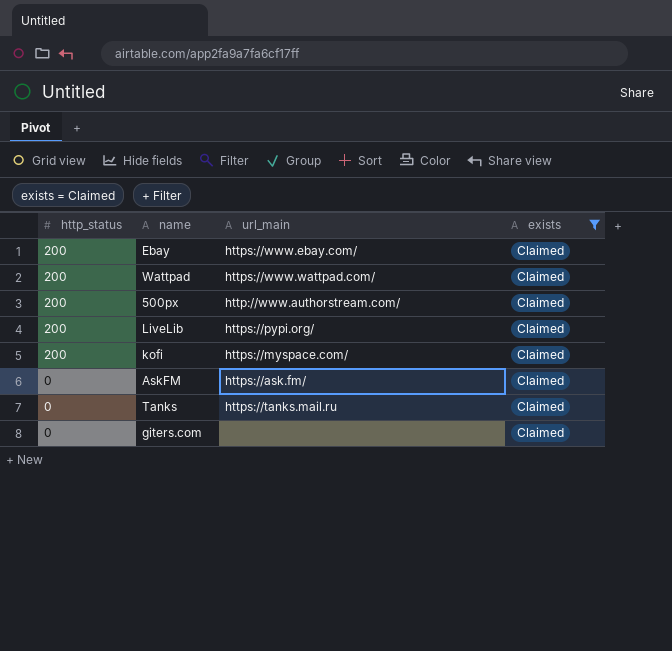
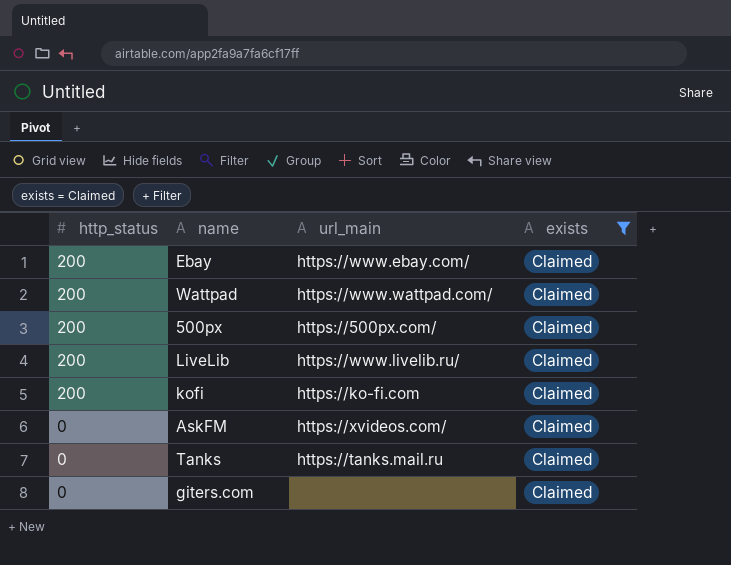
500px | url_main: http://www.authorstream.com/ -> https://500px.com/
LiveLib | url_main: https://pypi.org/ -> https://www.livelib.ru/
kofi | url_main: https://myspace.com/ -> https://ko-fi.com
AskFM | url_main: https://ask.fm/ -> https://xvideos.com/

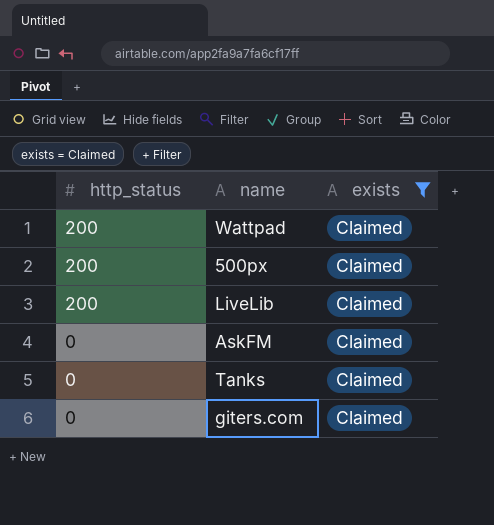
column url_main | position: 3 -> none
row Ebay: 200 | https://www.ebay.com/ | Claimed -> none
row kofi: 200 | https://ko-fi.com | Claimed -> none

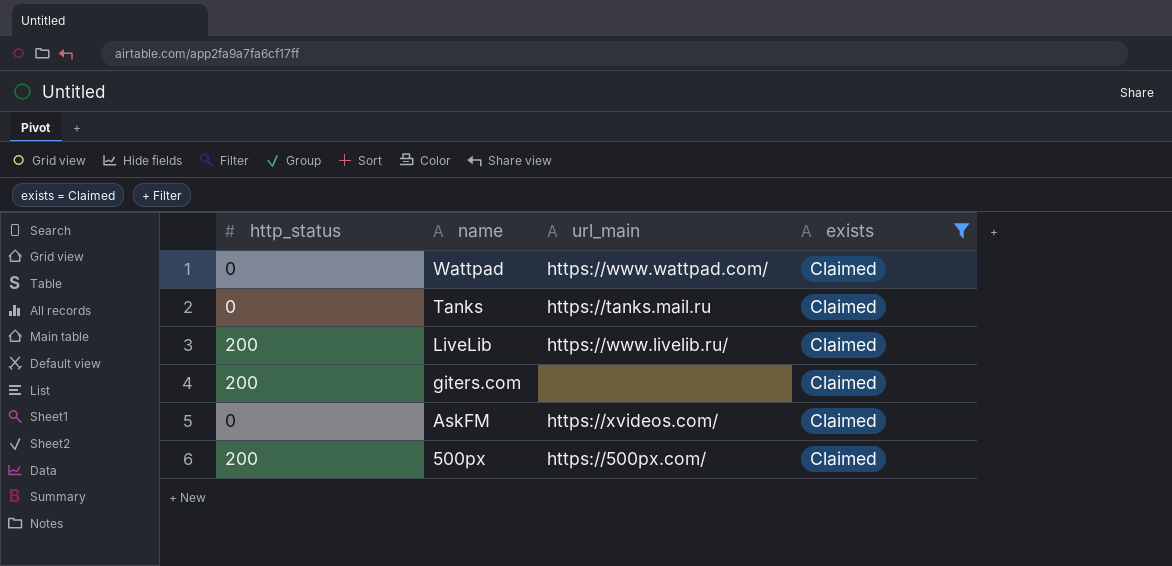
row order: http_status descending -> name descending
column url_main | position: none -> 3
Wattpad | http_status: 200 -> 0
giters.com | http_status: 0 -> 200

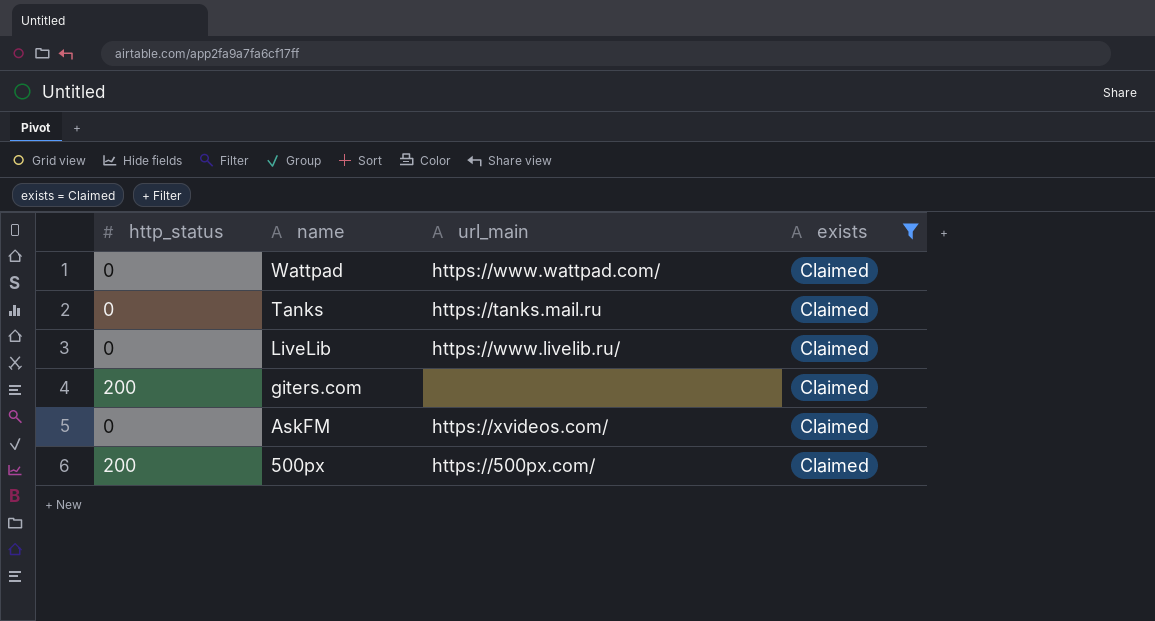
LiveLib | http_status: 200 -> 0

